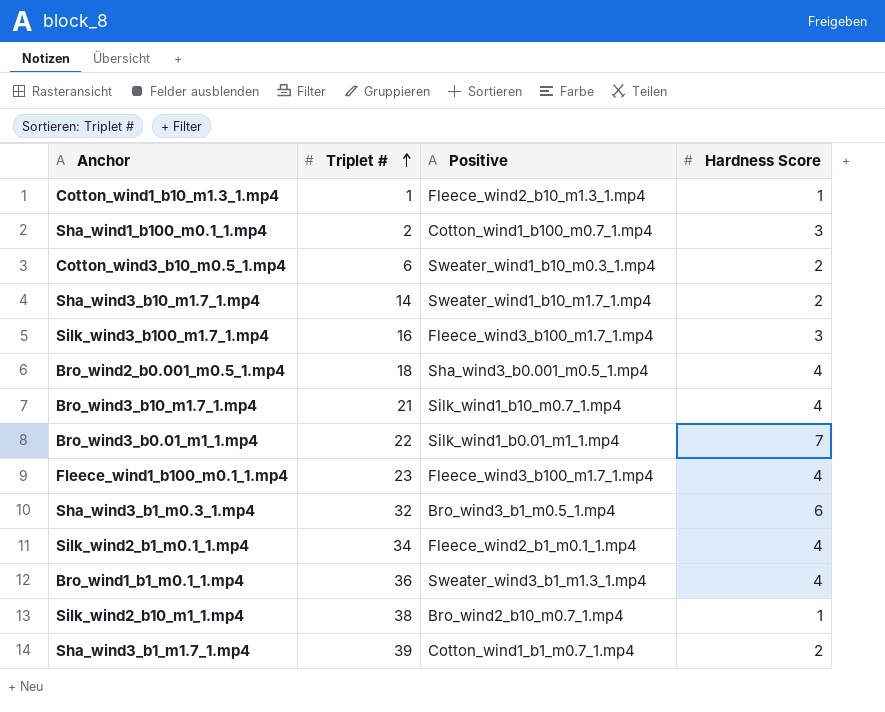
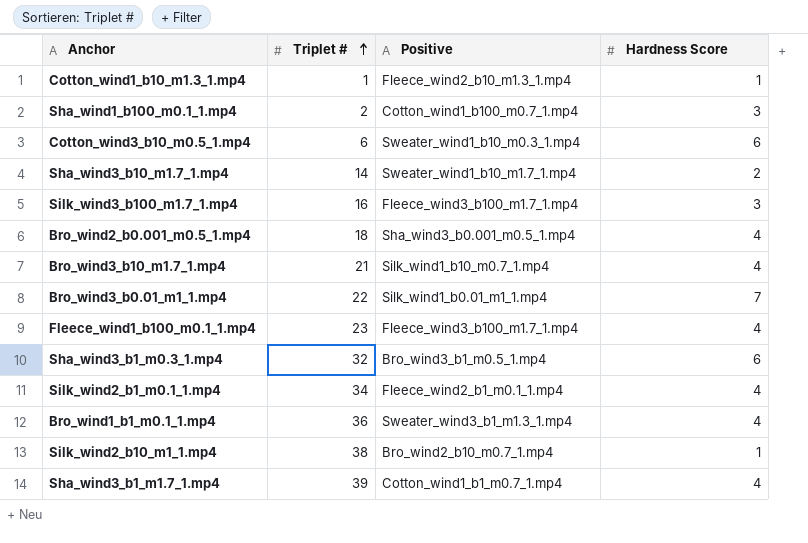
Cotton_wind3_b10_m0.5_1.mp4 | Hardness Score: 2 -> 6
Sha_wind3_b1_m1.7_1.mp4 | Hardness Score: 2 -> 4

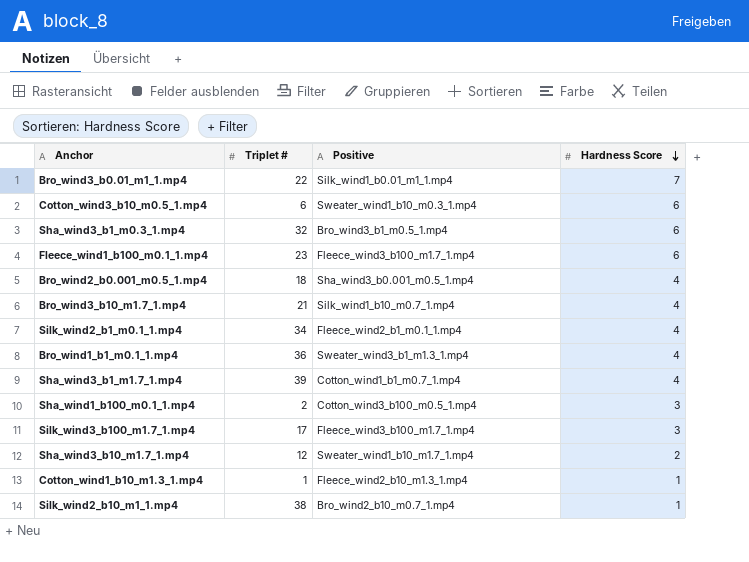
row order: Triplet # ascending -> Hardness Score descending
Fleece_wind1_b100_m0.1_1.mp4 | Hardness Score: 4 -> 6
Sha_wind1_b100_m0.1_1.mp4 | Positive: Cotton_wind1_b100_m0.7_1.mp4 -> Cotton_wind3_b100_m0.5_1.mp4
Silk_wind3_b100_m1.7_1.mp4 | Triplet #: 16 -> 17
Sha_wind3_b10_m1.7_1.mp4 | Triplet #: 14 -> 12

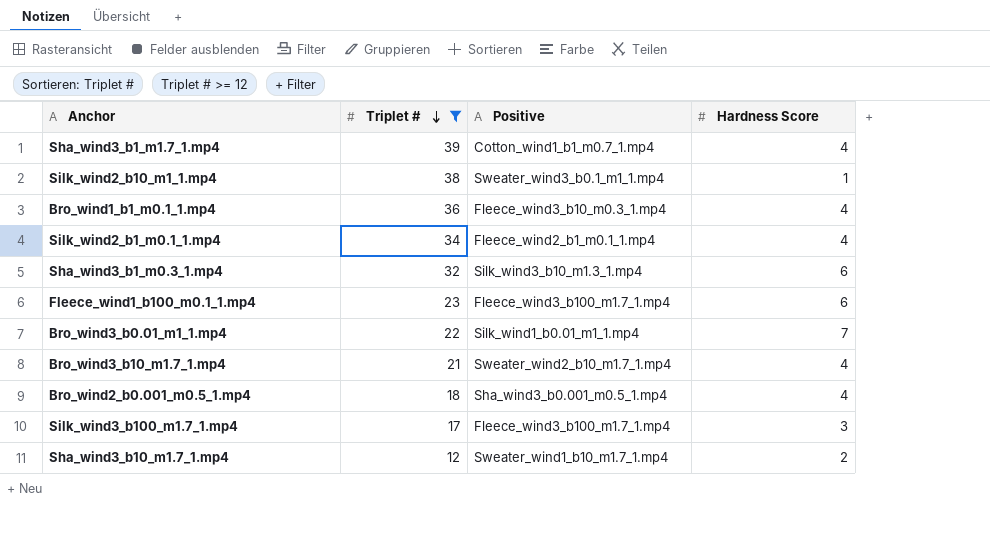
filter: none -> Triplet # >= 12
row order: Hardness Score descending -> Triplet # descending
Silk_wind2_b10_m1_1.mp4 | Positive: Bro_wind2_b10_m0.7_1.mp4 -> Sweater_wind3_b0.1_m1_1.mp4
Bro_wind1_b1_m0.1_1.mp4 | Positive: Sweater_wind3_b1_m1.3_1.mp4 -> Fleece_wind3_b10_m0.3_1.mp4
Sha_wind3_b1_m0.3_1.mp4 | Positive: Bro_wind3_b1_m0.5_1.mp4 -> Silk_wind3_b10_m1.3_1.mp4
Bro_wind3_b10_m1.7_1.mp4 | Positive: Silk_wind1_b10_m0.7_1.mp4 -> Sweater_wind2_b10_m1.7_1.mp4

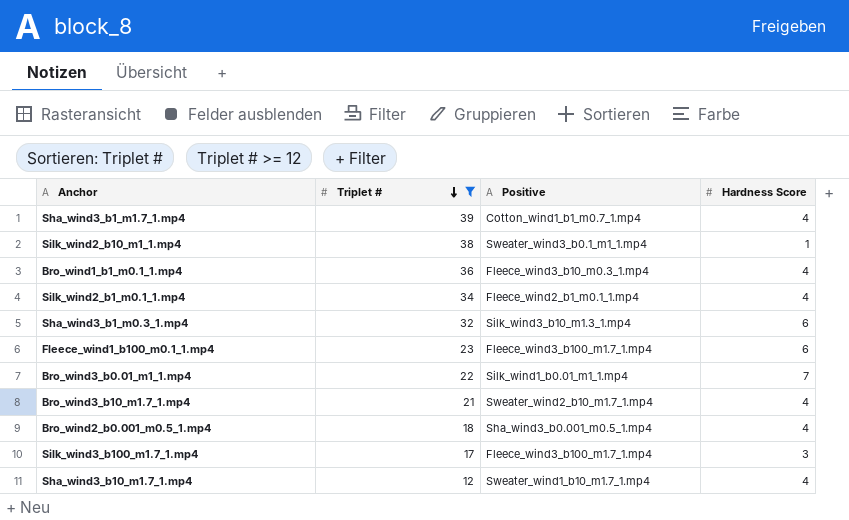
Sha_wind3_b10_m1.7_1.mp4 | Hardness Score: 2 -> 4

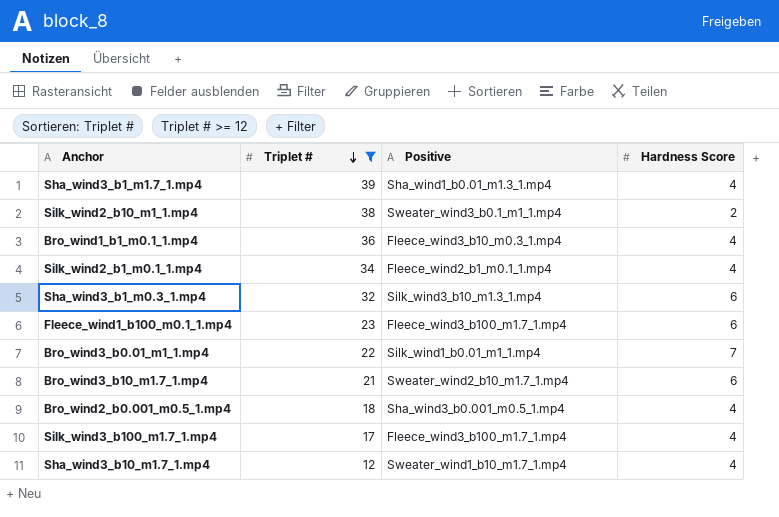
Sha_wind3_b1_m1.7_1.mp4 | Positive: Cotton_wind1_b1_m0.7_1.mp4 -> Sha_wind1_b0.01_m1.3_1.mp4
Silk_wind2_b10_m1_1.mp4 | Hardness Score: 1 -> 2
Bro_wind3_b10_m1.7_1.mp4 | Hardness Score: 4 -> 6
Silk_wind3_b100_m1.7_1.mp4 | Hardness Score: 3 -> 4

